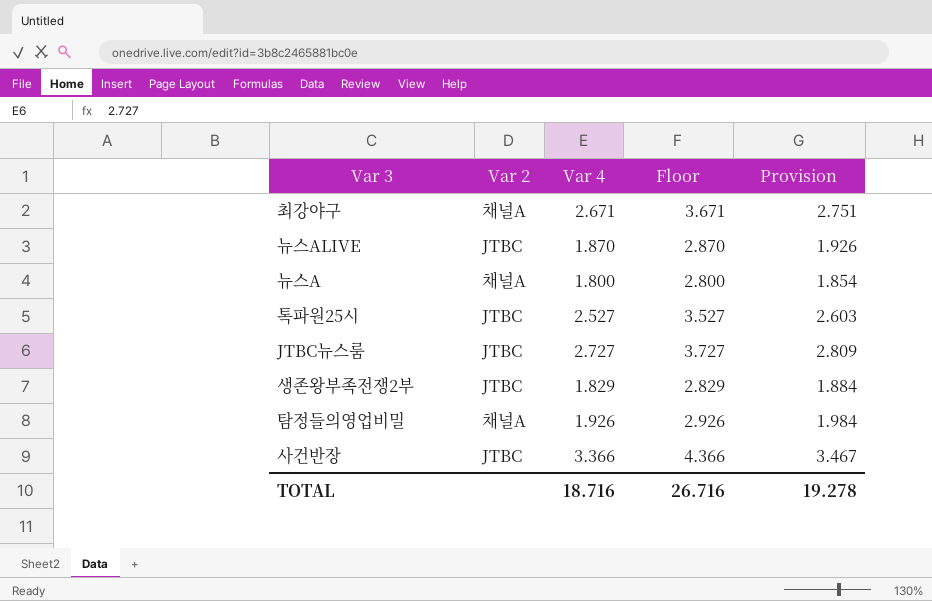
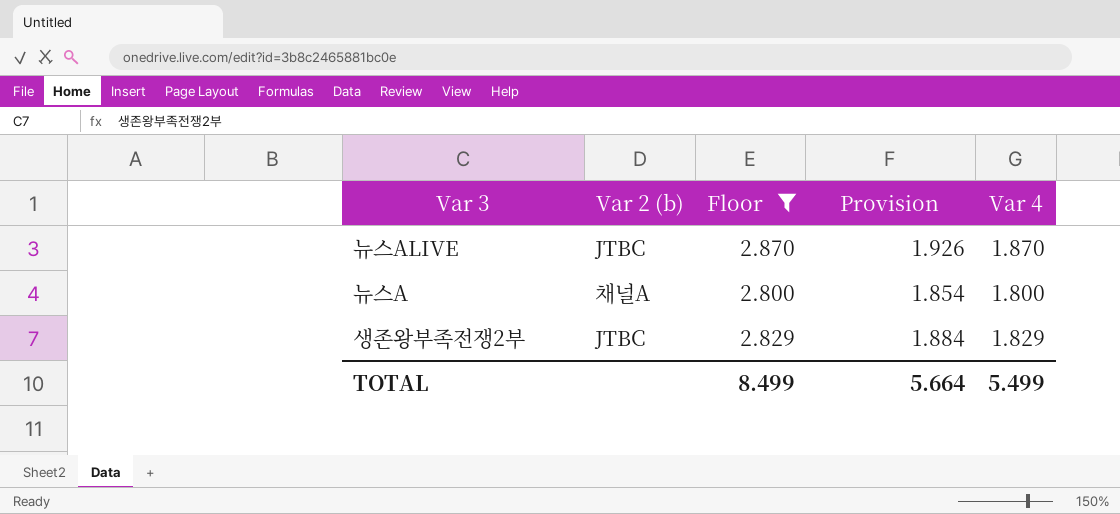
filter: none -> Floor <= 2.870
column name: Var 2 -> Var 2 (b)
column Var 4 | position: 3 -> 5
TOTAL | Floor: 26.716 -> 8.499
TOTAL | Provision: 19.278 -> 5.664
TOTAL | Var 4: 18.716 -> 5.499

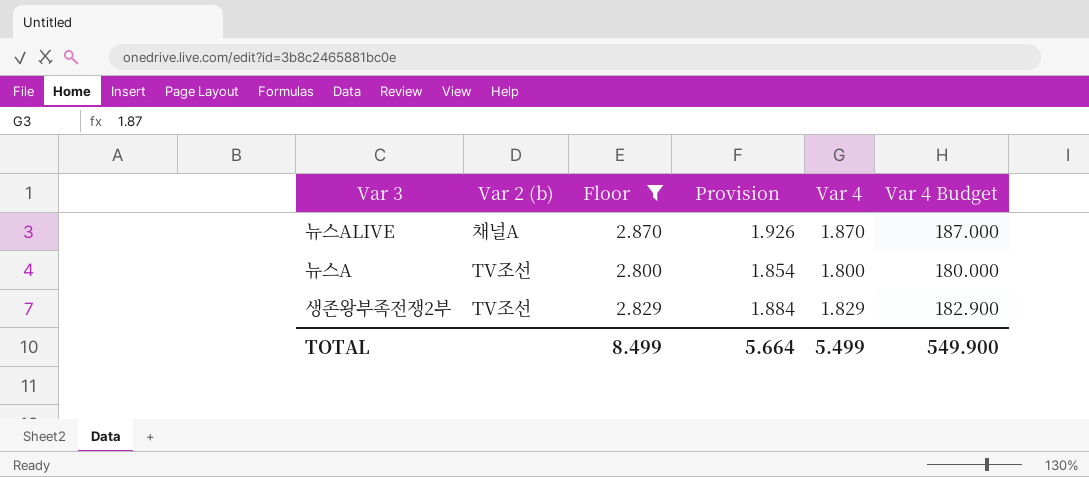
column Var 4 Budget | formula: none -> [Var 4] * 100
뉴스ALIVE | Var 2 (b): JTBC -> 채널A
뉴스A | Var 2 (b): 채널A -> TV조선
생존왕부족전쟁2부 | Var 2 (b): JTBC -> TV조선

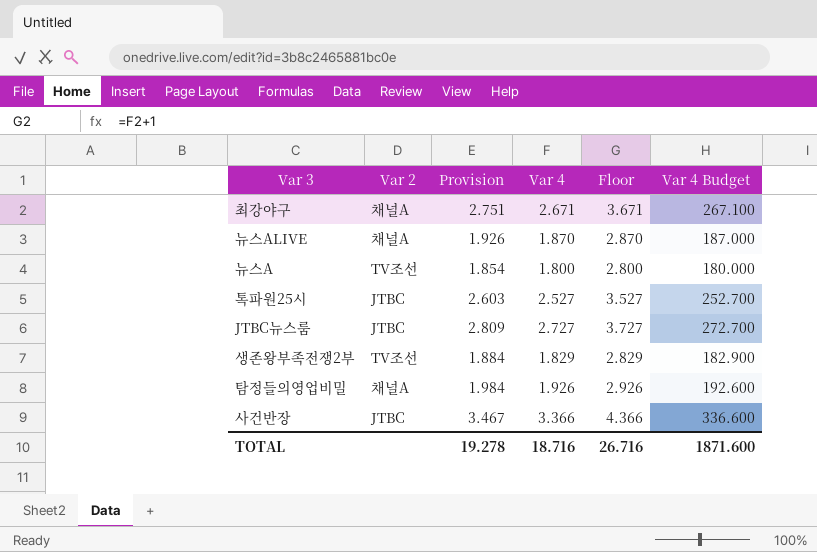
filter: Floor <= 2.870 -> none
column name: Var 2 (b) -> Var 2
column Floor | position: 3 -> 5
TOTAL | Provision: 5.664 -> 19.278
TOTAL | Var 4: 5.499 -> 18.716
TOTAL | Floor: 8.499 -> 26.716
TOTAL | Var 4 Budget: 549.900 -> 1871.600

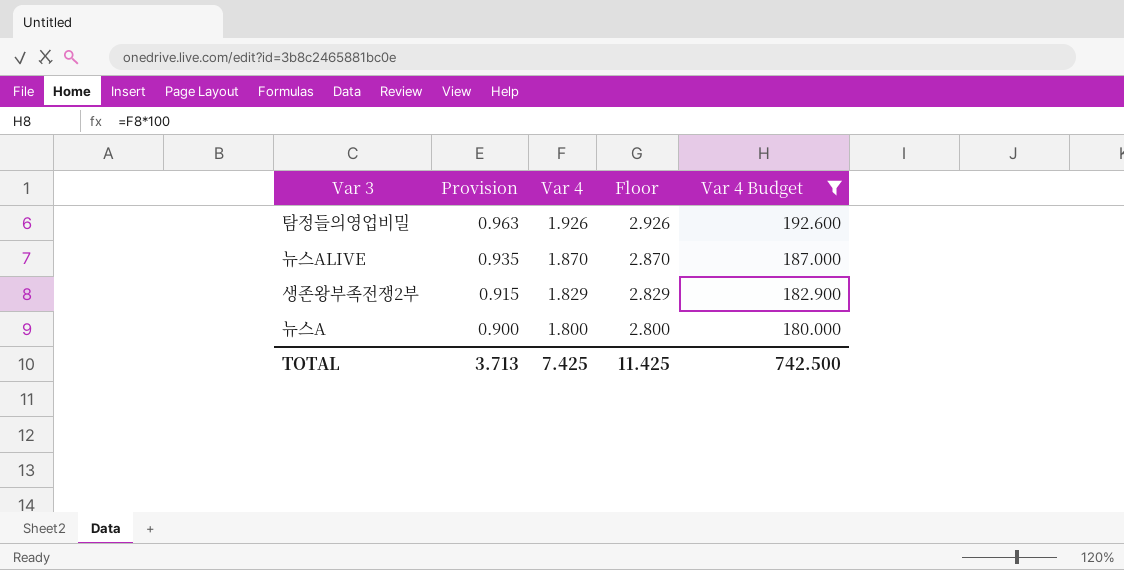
filter: none -> Var 4 Budget <= 192.600
row order: none -> Provision descending
column Var 2 | position: 2 -> none
column Provision | formula: [Var 4] * 1.03 -> [Var 4] * 0.5
TOTAL | Provision: 19.278 -> 3.713
TOTAL | Var 4: 18.716 -> 7.425
TOTAL | Floor: 26.716 -> 11.425
TOTAL | Var 4 Budget: 1871.600 -> 742.500

